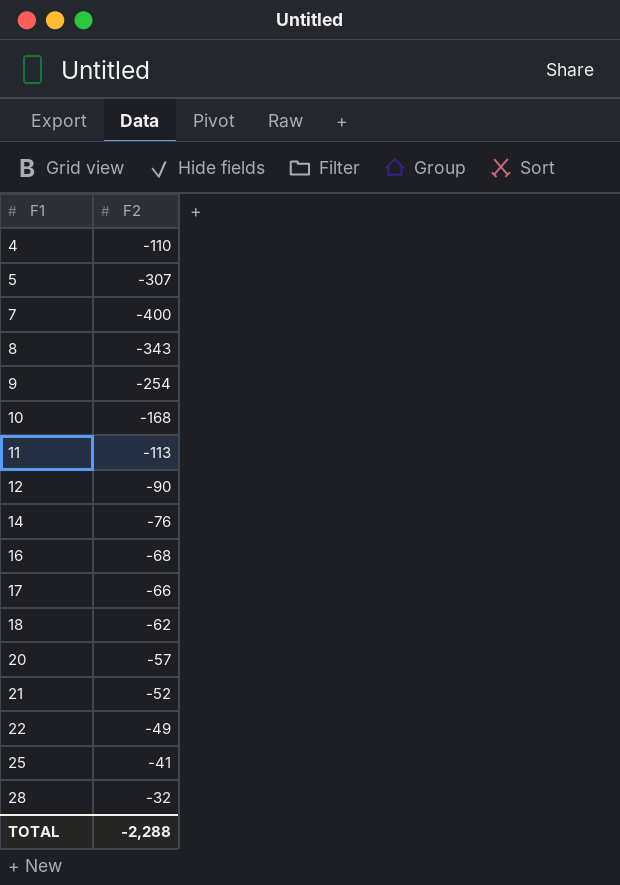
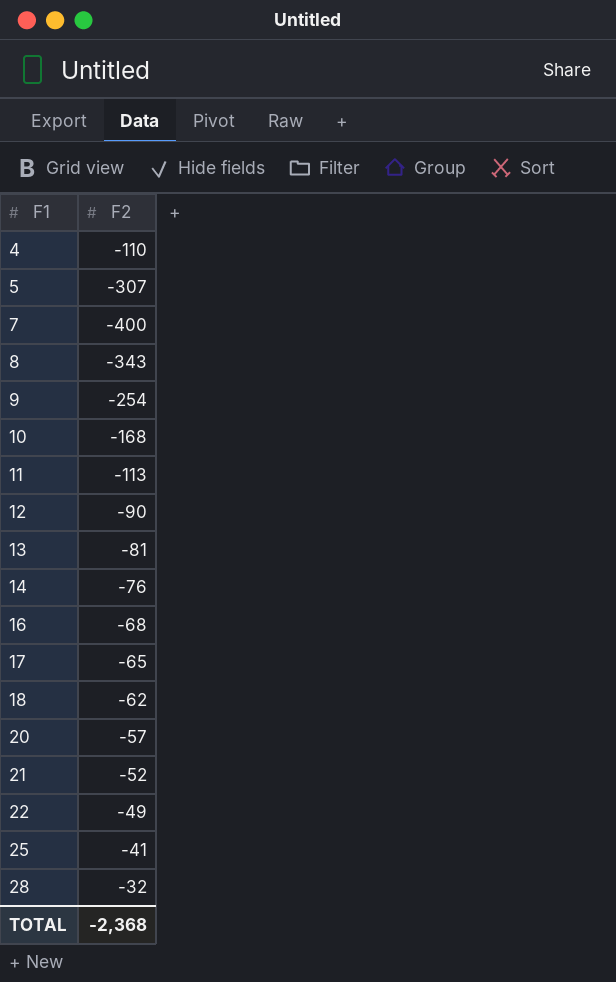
row 13: none -> -81
17 | F2: -66 -> -65
TOTAL | F2: -2,288 -> -2,368

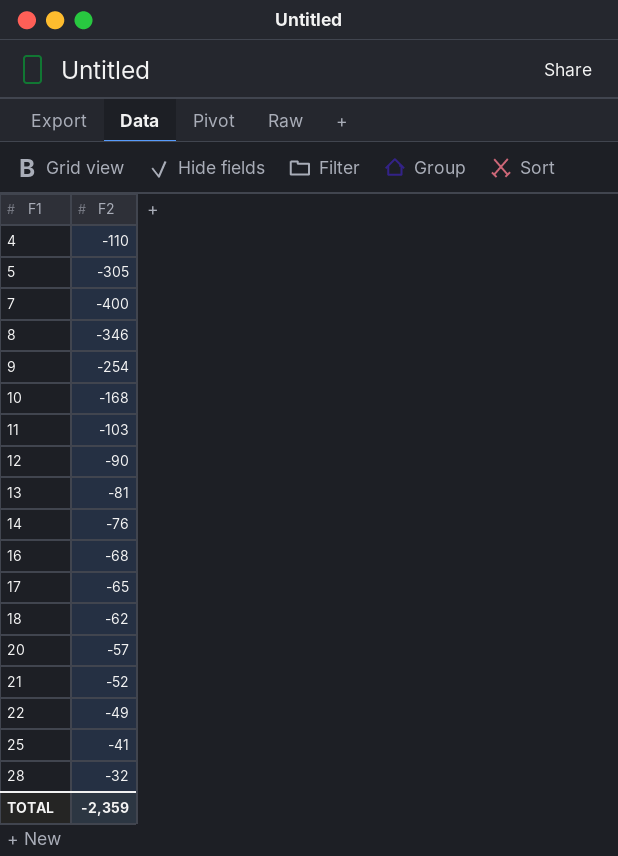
5 | F2: -307 -> -305
8 | F2: -343 -> -346
11 | F2: -113 -> -103
TOTAL | F2: -2,368 -> -2,359

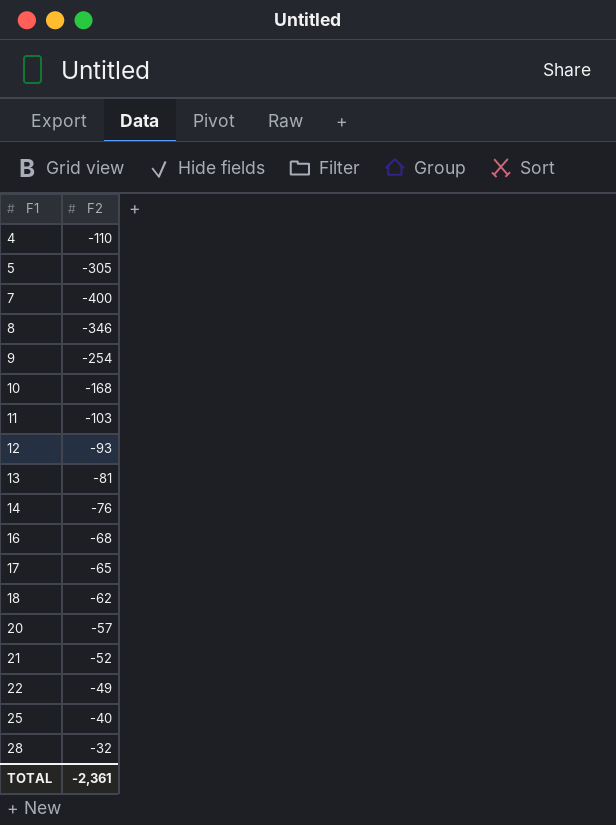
12 | F2: -90 -> -93
25 | F2: -41 -> -40
TOTAL | F2: -2,359 -> -2,361

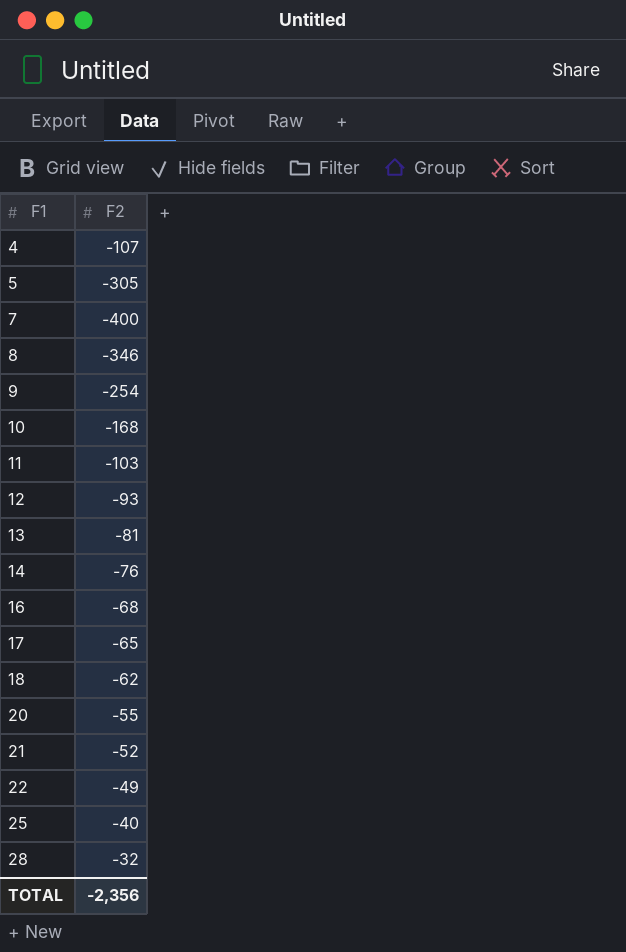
4 | F2: -110 -> -107
20 | F2: -57 -> -55
TOTAL | F2: -2,361 -> -2,356

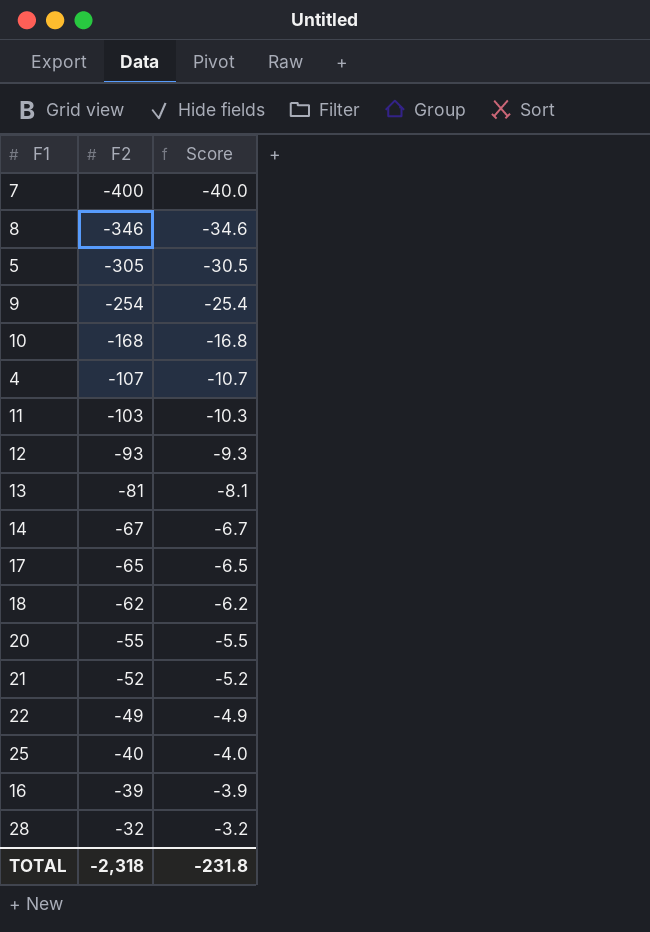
row order: F1 ascending -> F2 ascending
column Score | formula: none -> [F2] * 0.1
14 | F2: -76 -> -67
16 | F2: -68 -> -39
TOTAL | F2: -2,356 -> -2,318

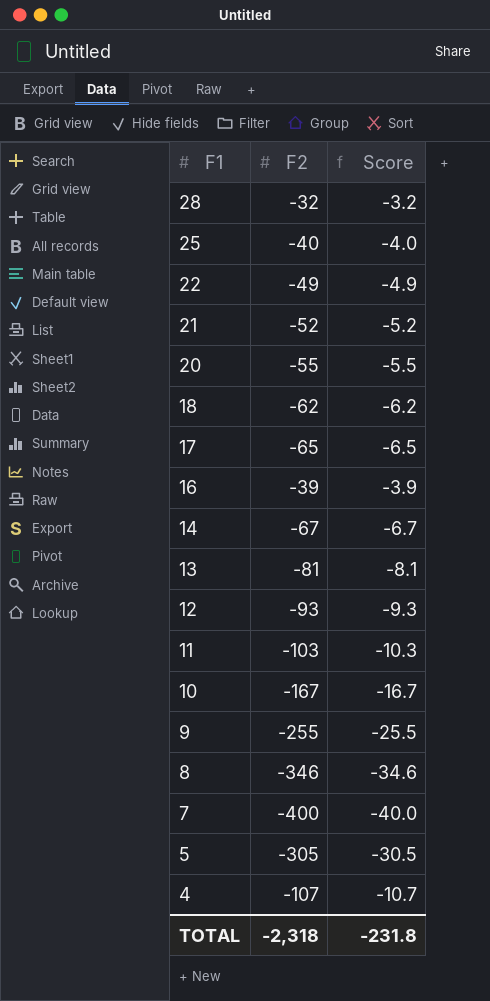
row order: F2 ascending -> F1 descending
10 | F2: -168 -> -167
10 | Score: -16.8 -> -16.7
9 | F2: -254 -> -255
9 | Score: -25.4 -> -25.5

